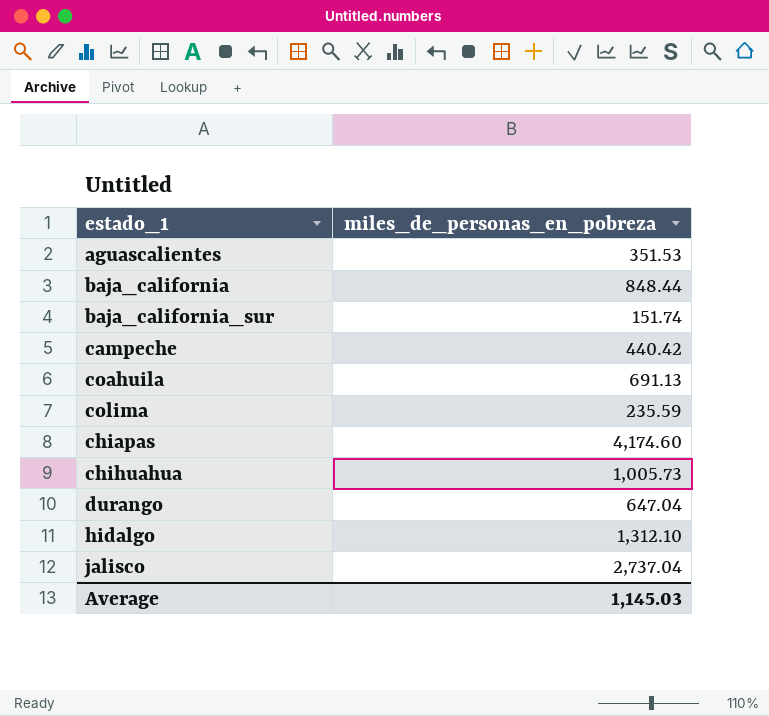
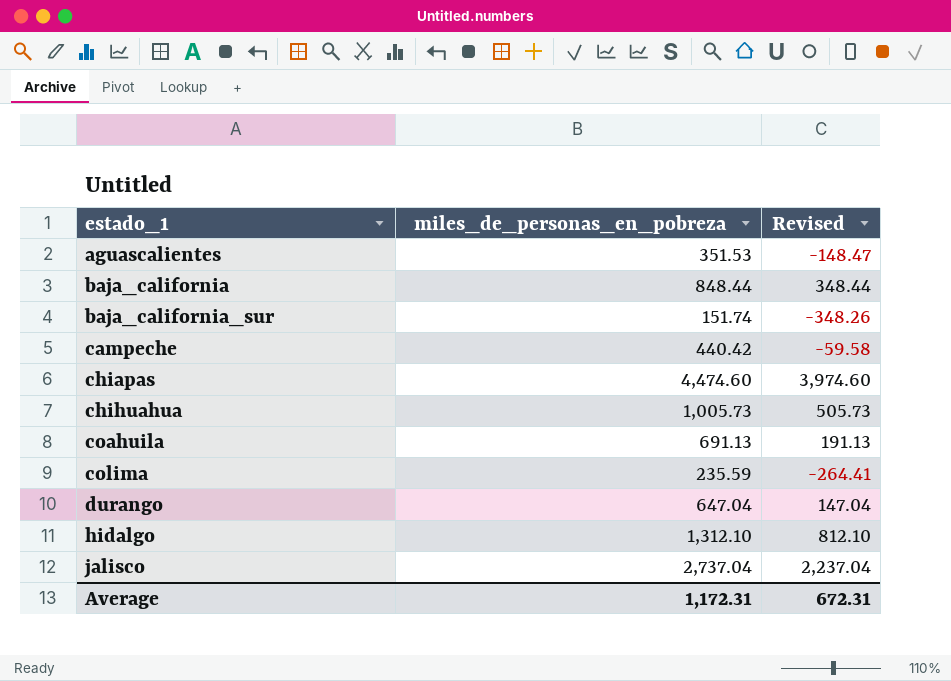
row order: none -> estado_1 ascending
column Revised | formula: none -> [miles_de_personas_en_pobreza] - 500
chiapas | miles_de_personas_en_pobreza: 4,174.60 -> 4,474.60
Average | miles_de_personas_en_pobreza: 1,145.03 -> 1,172.31

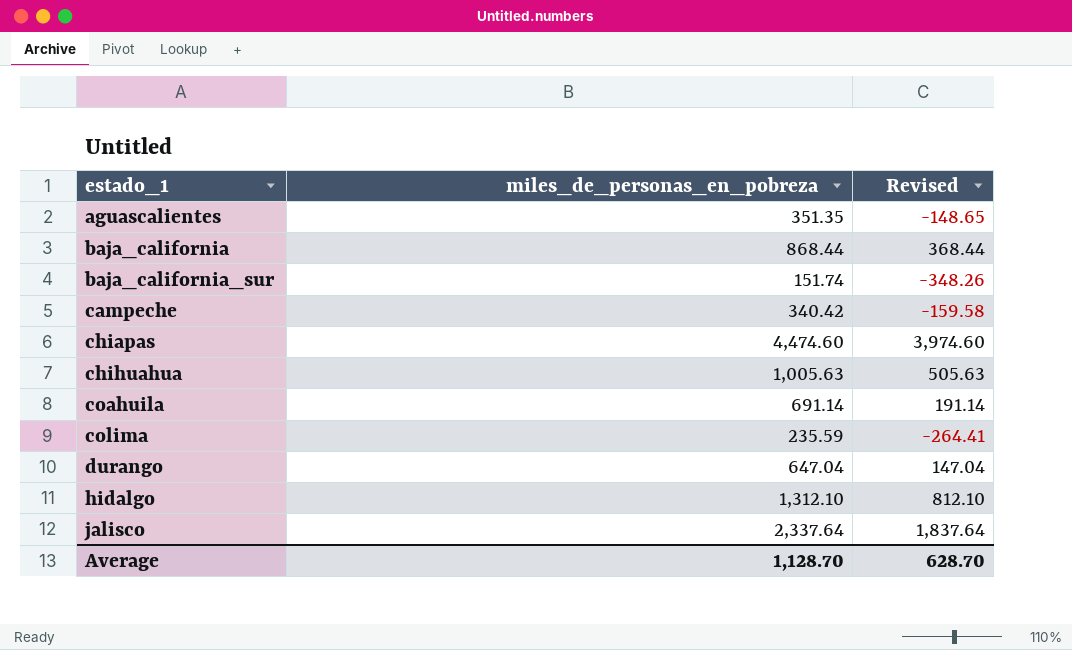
aguascalientes | miles_de_personas_en_pobreza: 351.53 -> 351.35
aguascalientes | Revised: -148.47 -> -148.65
baja_california | miles_de_personas_en_pobreza: 848.44 -> 868.44
baja_california | Revised: 348.44 -> 368.44
campeche | miles_de_personas_en_pobreza: 440.42 -> 340.42
campeche | Revised: -59.58 -> -159.58
chihuahua | miles_de_personas_en_pobreza: 1,005.73 -> 1,005.63
chihuahua | Revised: 505.73 -> 505.63
coahuila | miles_de_personas_en_pobreza: 691.13 -> 691.14
coahuila | Revised: 191.13 -> 191.14
jalisco | miles_de_personas_en_pobreza: 2,737.04 -> 2,337.64
jalisco | Revised: 2,237.04 -> 1,837.64
Average | miles_de_personas_en_pobreza: 1,172.31 -> 1,128.70
Average | Revised: 672.31 -> 628.70

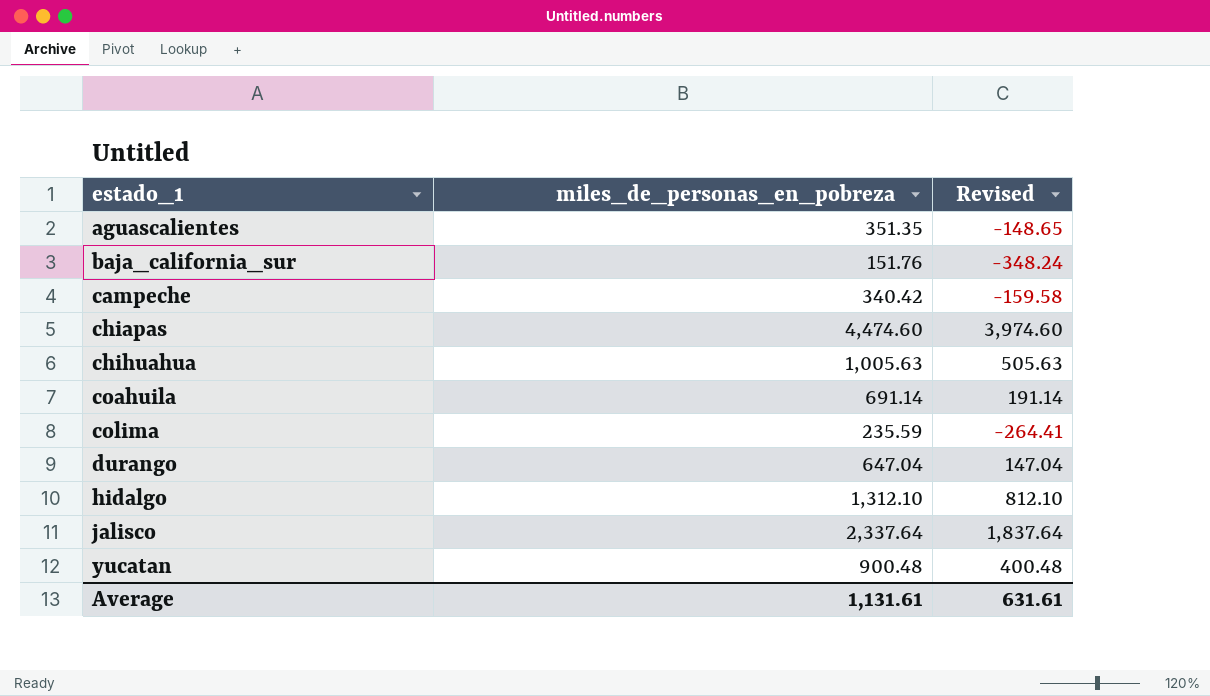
row baja_california: 868.44 | 368.44 -> none
baja_california_sur | miles_de_personas_en_pobreza: 151.74 -> 151.76
baja_california_sur | Revised: -348.26 -> -348.24
row yucatan: none -> 900.48 | 400.48
Average | miles_de_personas_en_pobreza: 1,128.70 -> 1,131.61
Average | Revised: 628.70 -> 631.61

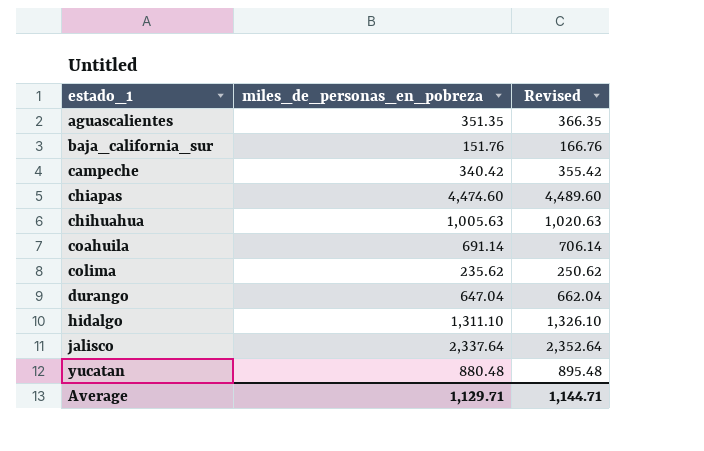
column Revised | formula: [miles_de_personas_en_pobreza] - 500 -> [miles_de_personas_en_pobreza] + 15
colima | miles_de_personas_en_pobreza: 235.59 -> 235.62
hidalgo | miles_de_personas_en_pobreza: 1,312.10 -> 1,311.10
yucatan | miles_de_personas_en_pobreza: 900.48 -> 880.48
Average | miles_de_personas_en_pobreza: 1,131.61 -> 1,129.71
Average | Revised: 631.61 -> 1,144.71

